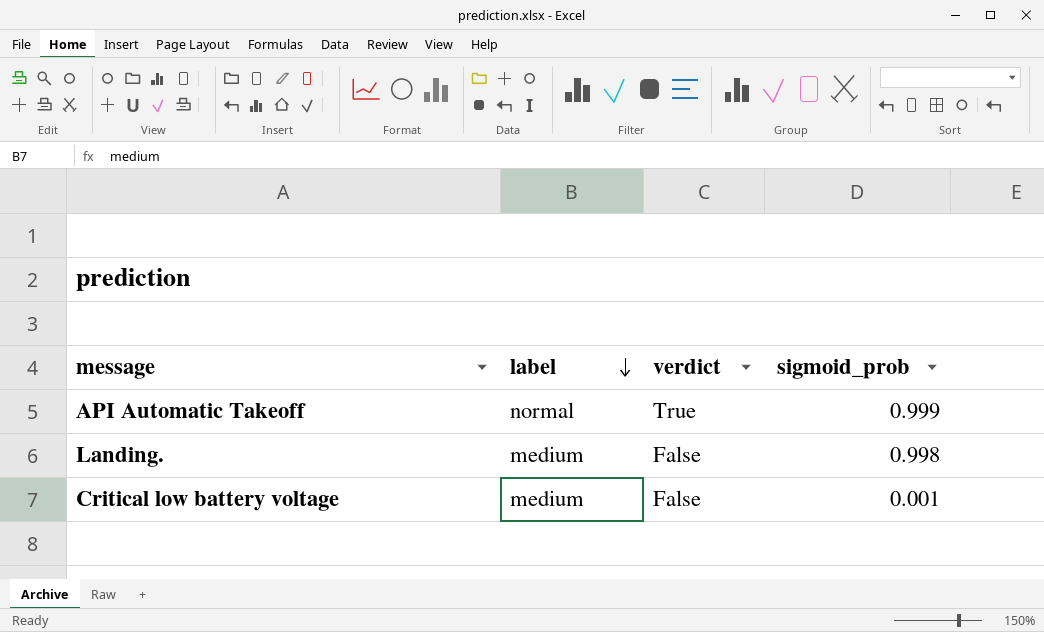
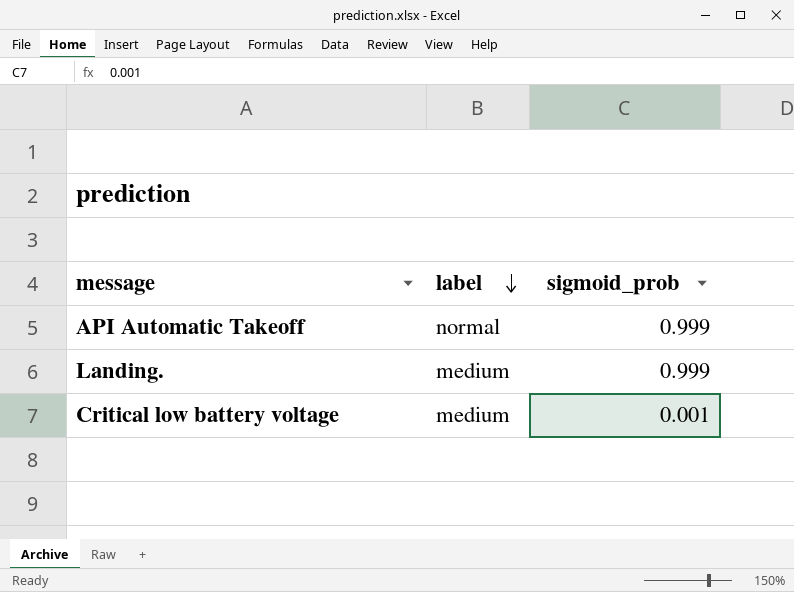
column verdict | position: 3 -> none
Landing. | sigmoid_prob: 0.998 -> 0.999

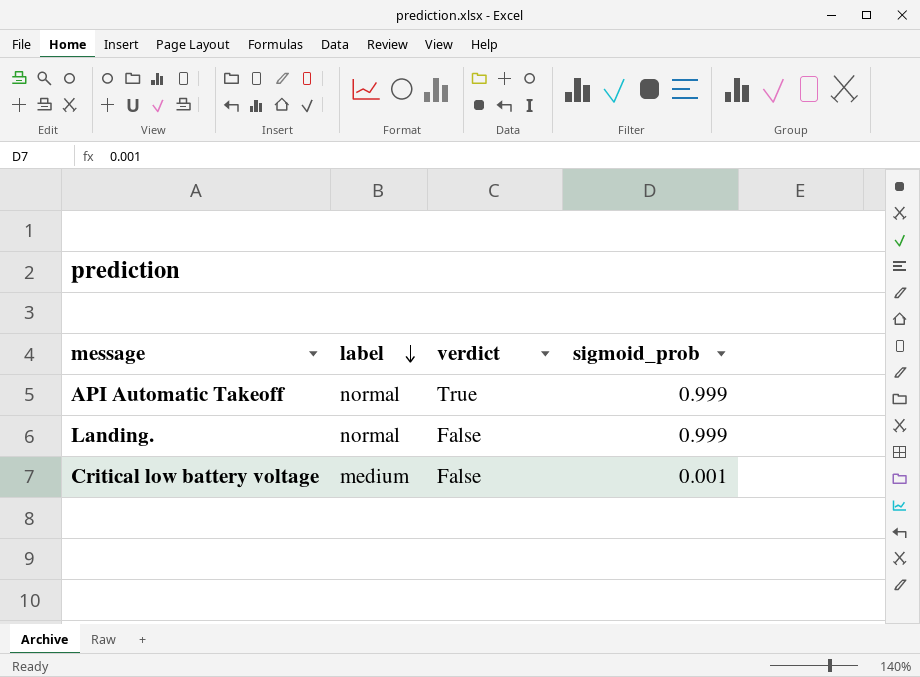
column verdict | position: none -> 3
Landing. | label: medium -> normal

